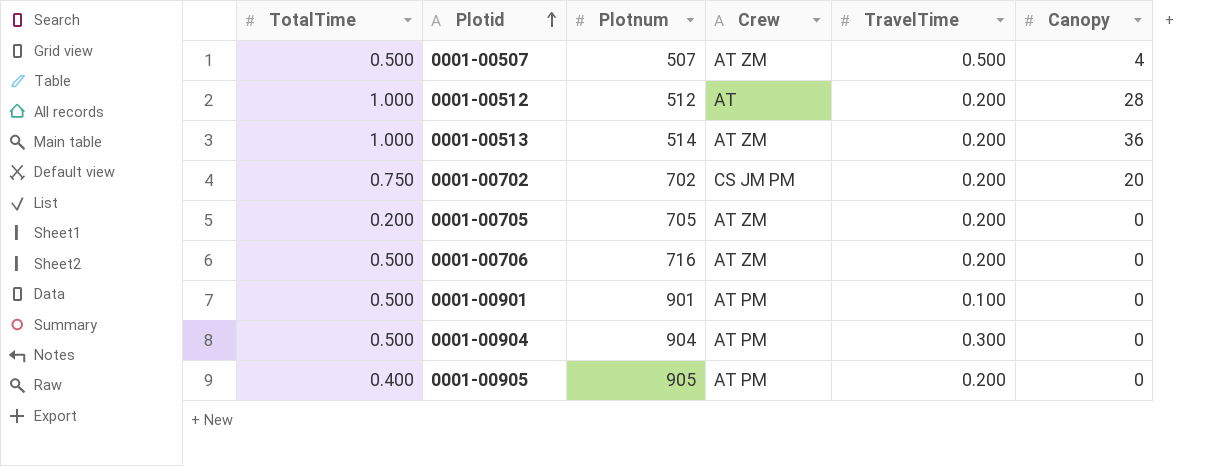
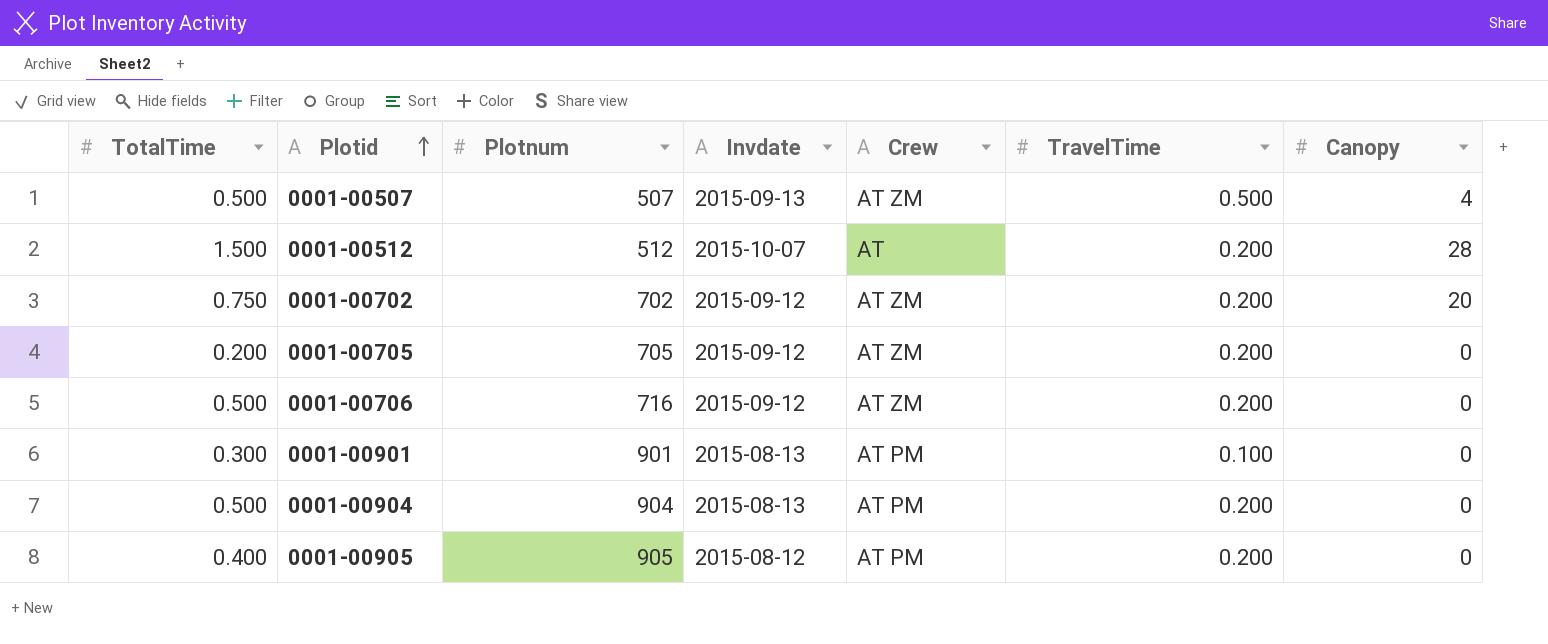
column Invdate | position: none -> 4
row 0001-00513: 1.000 | 514 | AT ZM | 0.200 | 36 -> none
0001-00512 | TotalTime: 1.000 -> 1.500
0001-00702 | Crew: CS JM PM -> AT ZM
0001-00901 | TotalTime: 0.500 -> 0.300
0001-00904 | TravelTime: 0.300 -> 0.200

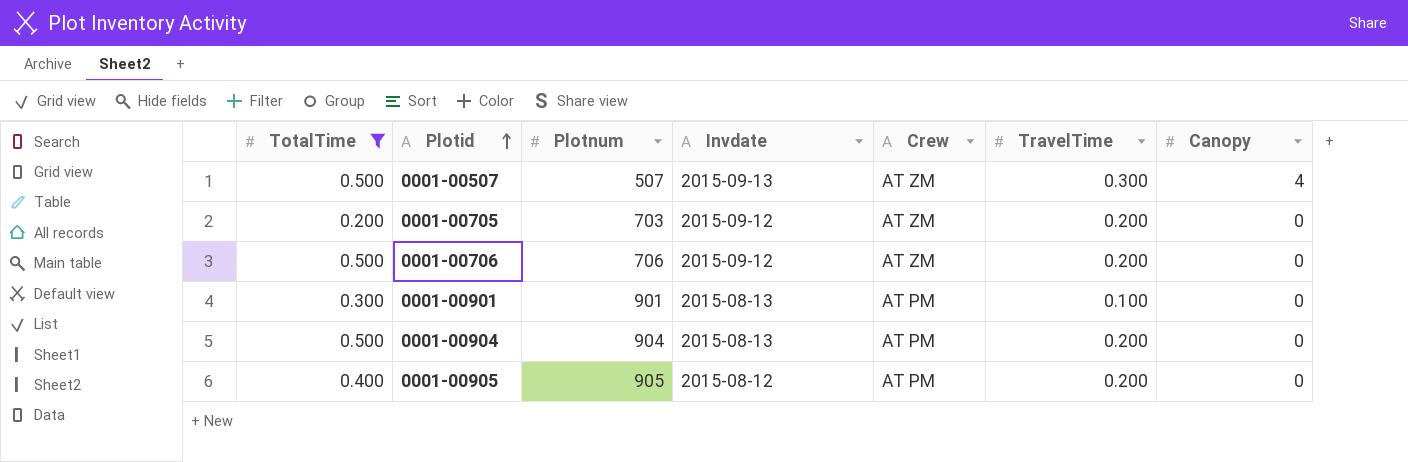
filter: none -> TotalTime <= 0.500
0001-00507 | TravelTime: 0.500 -> 0.300
0001-00705 | Plotnum: 705 -> 703
0001-00706 | Plotnum: 716 -> 706

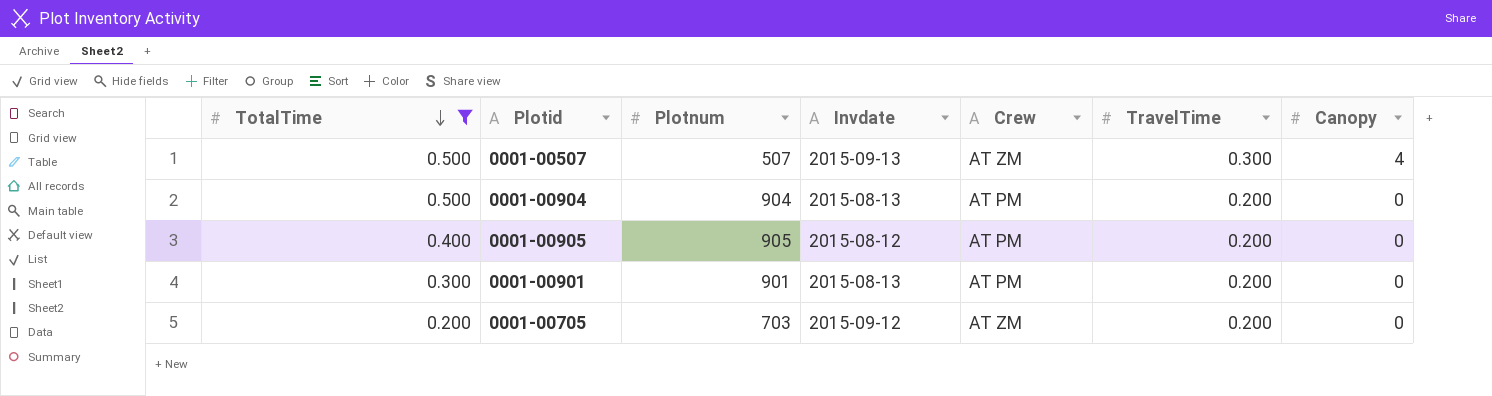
row order: Plotid ascending -> TotalTime descending
row 0001-00706: 0.500 | 706 | 2015-09-12 | AT ZM | 0.200 | 0 -> none
0001-00901 | TravelTime: 0.100 -> 0.200

